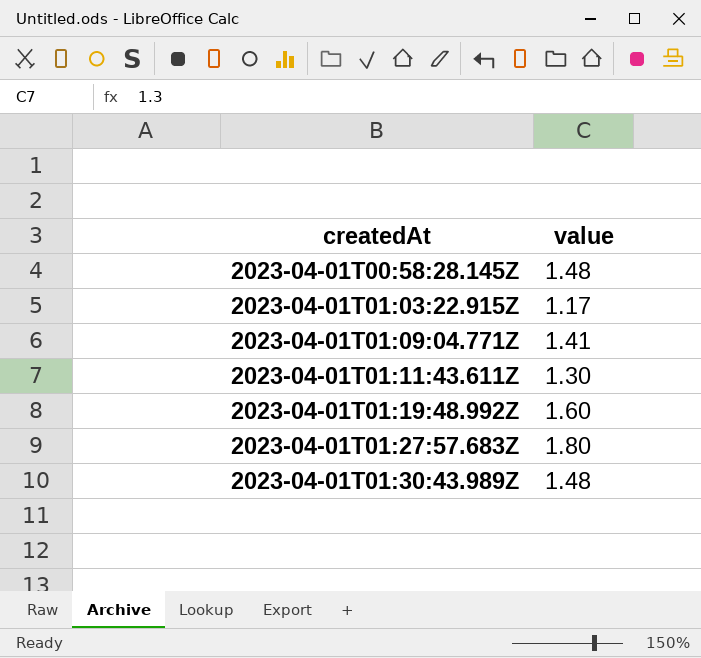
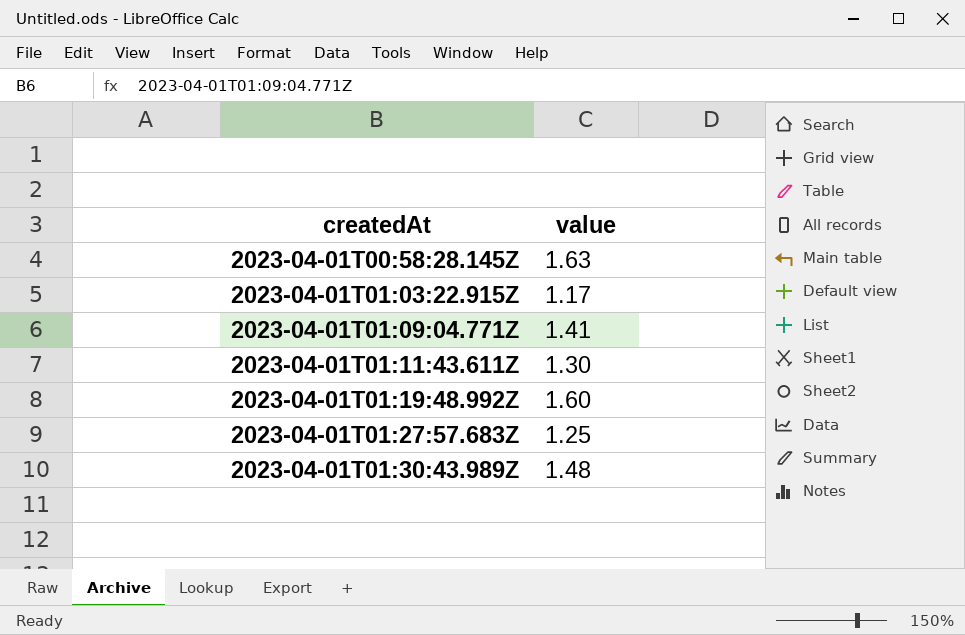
2023-04-01T00:58:28.145Z | value: 1.48 -> 1.63
2023-04-01T01:27:57.683Z | value: 1.80 -> 1.25

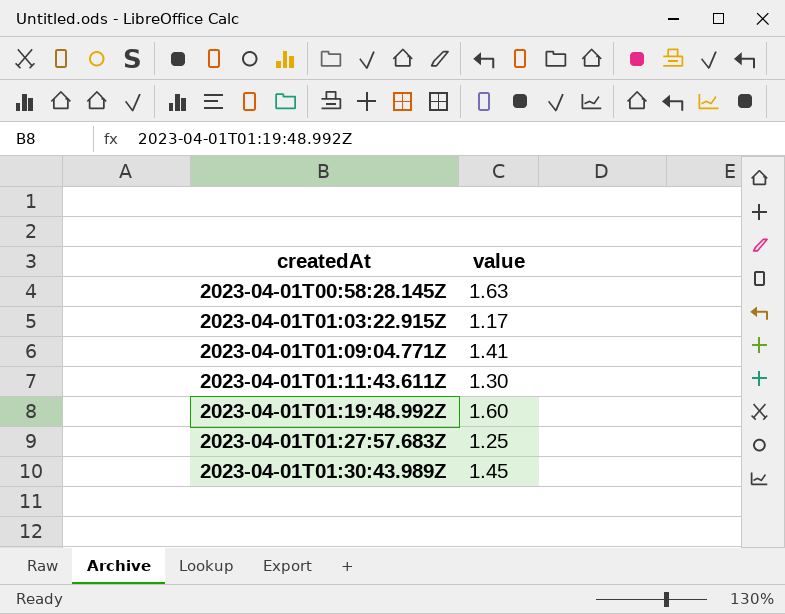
2023-04-01T01:30:43.989Z | value: 1.48 -> 1.45

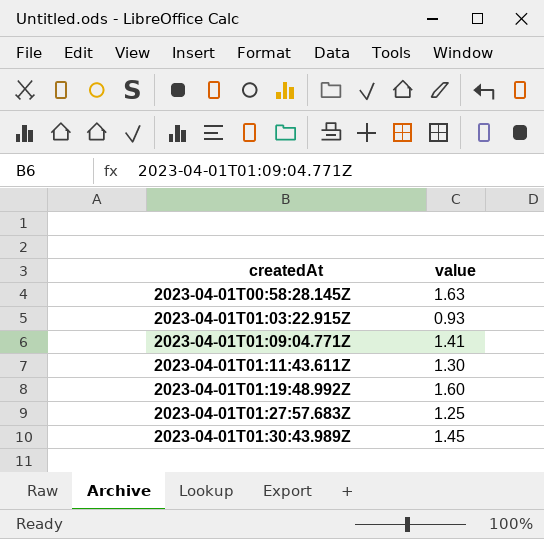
2023-04-01T01:03:22.915Z | value: 1.17 -> 0.93

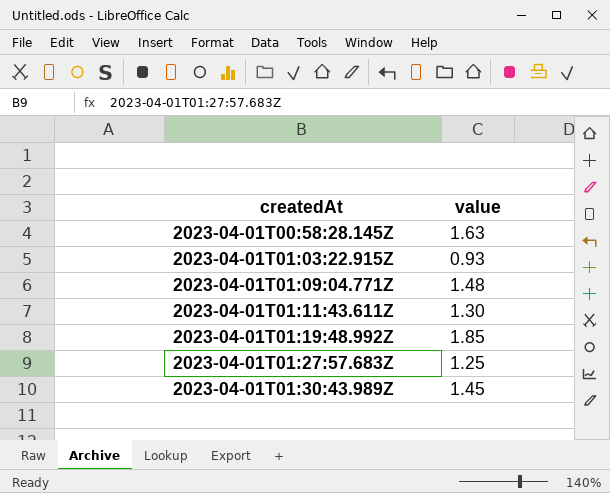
2023-04-01T01:09:04.771Z | value: 1.41 -> 1.48
2023-04-01T01:19:48.992Z | value: 1.60 -> 1.85

